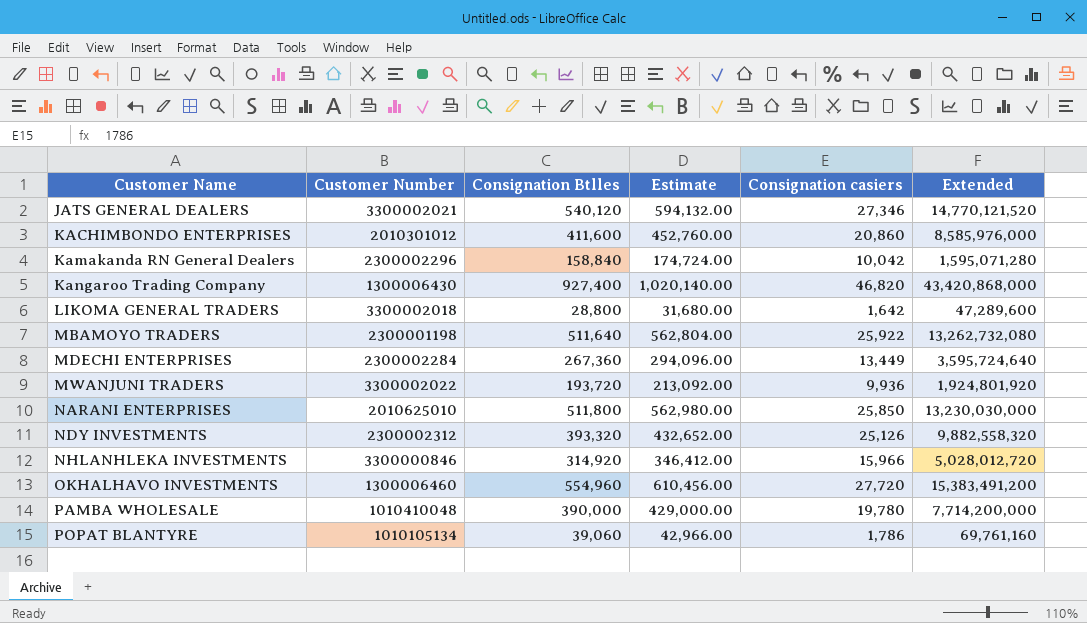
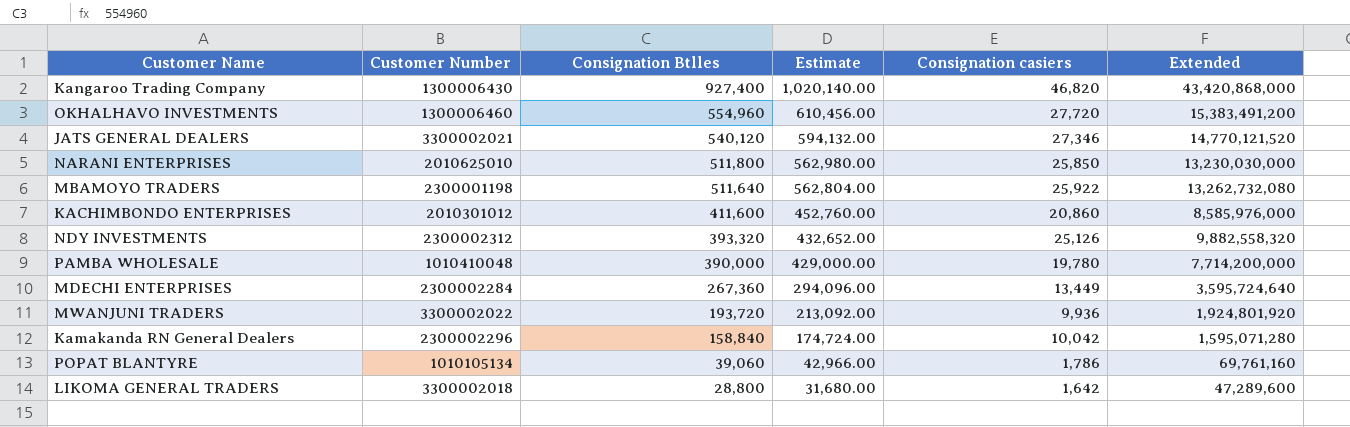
row order: Customer Name ascending -> Consignation Btlles descending
row NHLANHLEKA INVESTMENTS: 3300000846 | 314,920 | 346,412.00 | 15,966 | 5,028,012,720 -> none

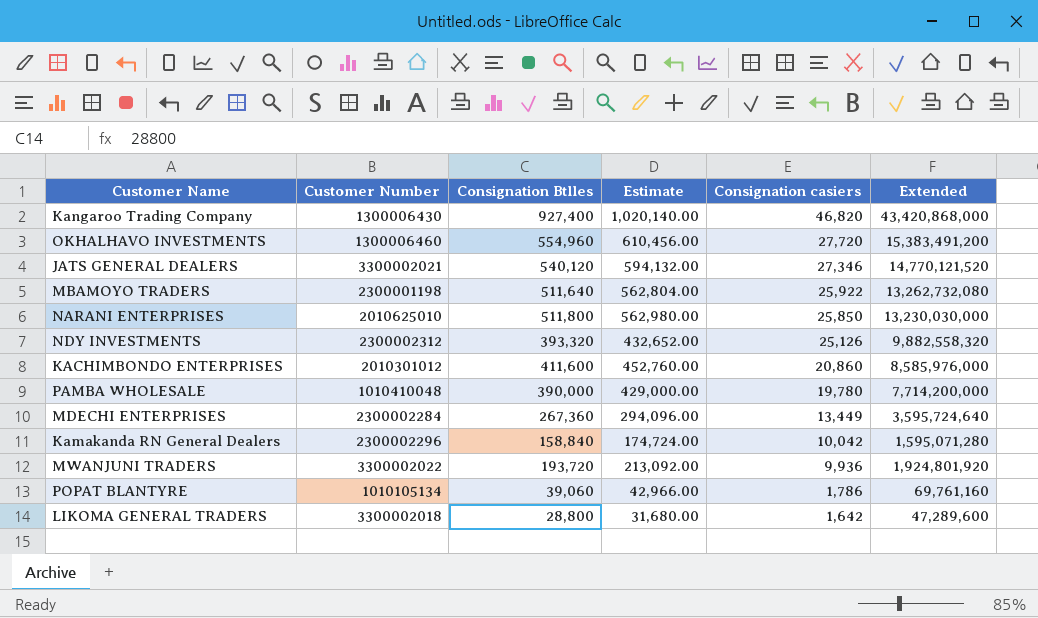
row order: Consignation Btlles descending -> Consignation casiers descending

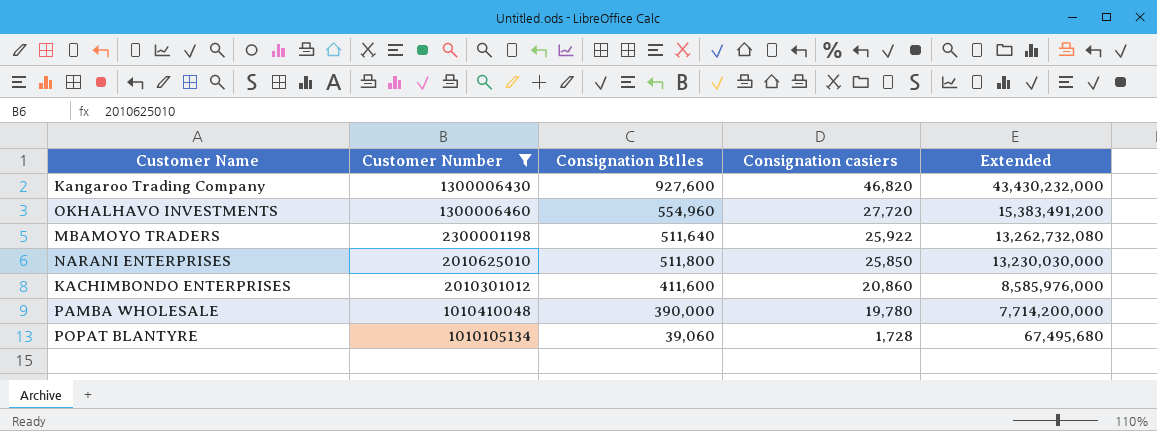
filter: none -> Customer Number <= 2300001198
column Estimate | formula: [Consignation Btlles] * 1.1 -> none
Kangaroo Trading Company | Consignation Btlles: 927,400 -> 927,600
Kangaroo Trading Company | Extended: 43,420,868,000 -> 43,430,232,000
POPAT BLANTYRE | Consignation casiers: 1,786 -> 1,728
POPAT BLANTYRE | Extended: 69,761,160 -> 67,495,680

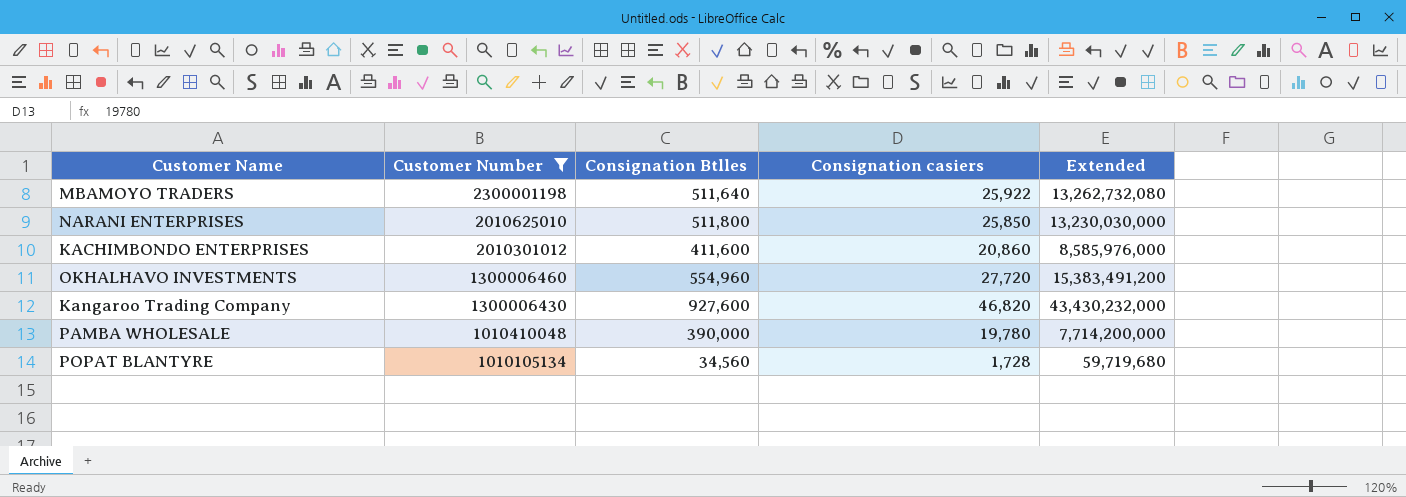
row order: Consignation casiers descending -> Customer Number descending
POPAT BLANTYRE | Consignation Btlles: 39,060 -> 34,560
POPAT BLANTYRE | Extended: 67,495,680 -> 59,719,680

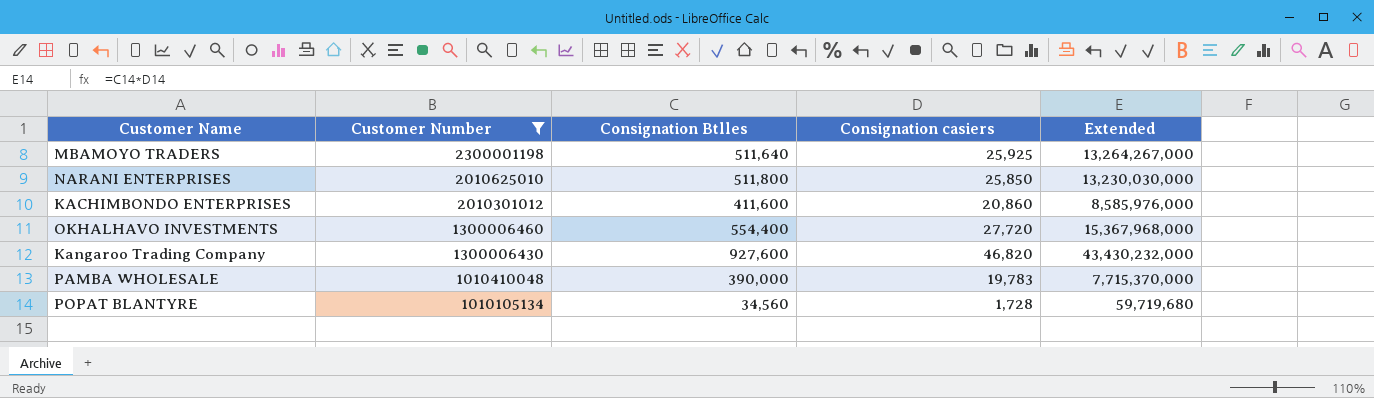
MBAMOYO TRADERS | Consignation casiers: 25,922 -> 25,925
MBAMOYO TRADERS | Extended: 13,262,732,080 -> 13,264,267,000
OKHALHAVO INVESTMENTS | Consignation Btlles: 554,960 -> 554,400
OKHALHAVO INVESTMENTS | Extended: 15,383,491,200 -> 15,367,968,000
PAMBA WHOLESALE | Consignation casiers: 19,780 -> 19,783
PAMBA WHOLESALE | Extended: 7,714,200,000 -> 7,715,370,000

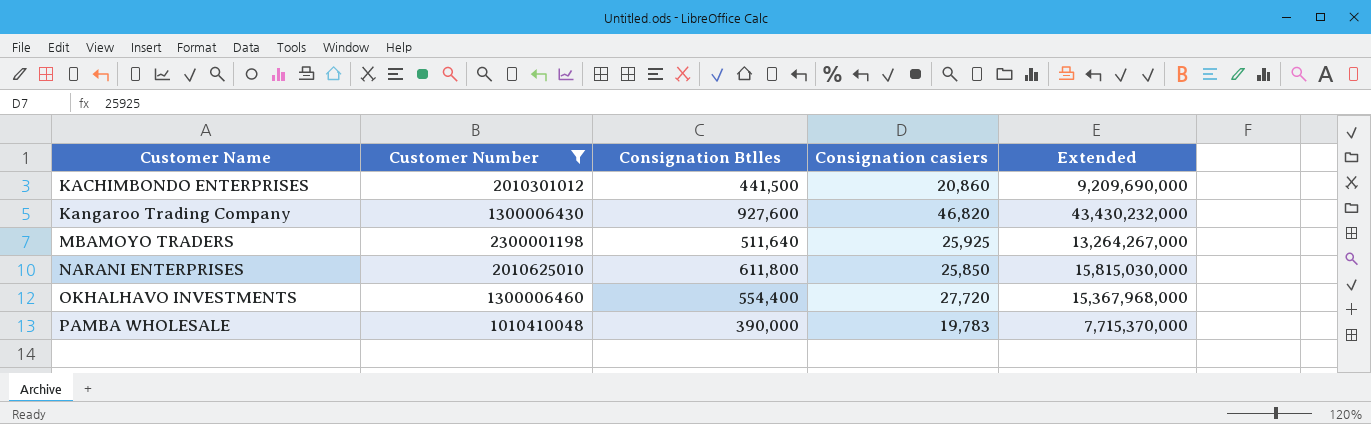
row order: Customer Number descending -> Customer Name ascending
row POPAT BLANTYRE: 1010105134 | 34,560 | 1,728 | 59,719,680 -> none
KACHIMBONDO ENTERPRISES | Consignation Btlles: 411,600 -> 441,500
KACHIMBONDO ENTERPRISES | Extended: 8,585,976,000 -> 9,209,690,000
NARANI ENTERPRISES | Consignation Btlles: 511,800 -> 611,800
NARANI ENTERPRISES | Extended: 13,230,030,000 -> 15,815,030,000

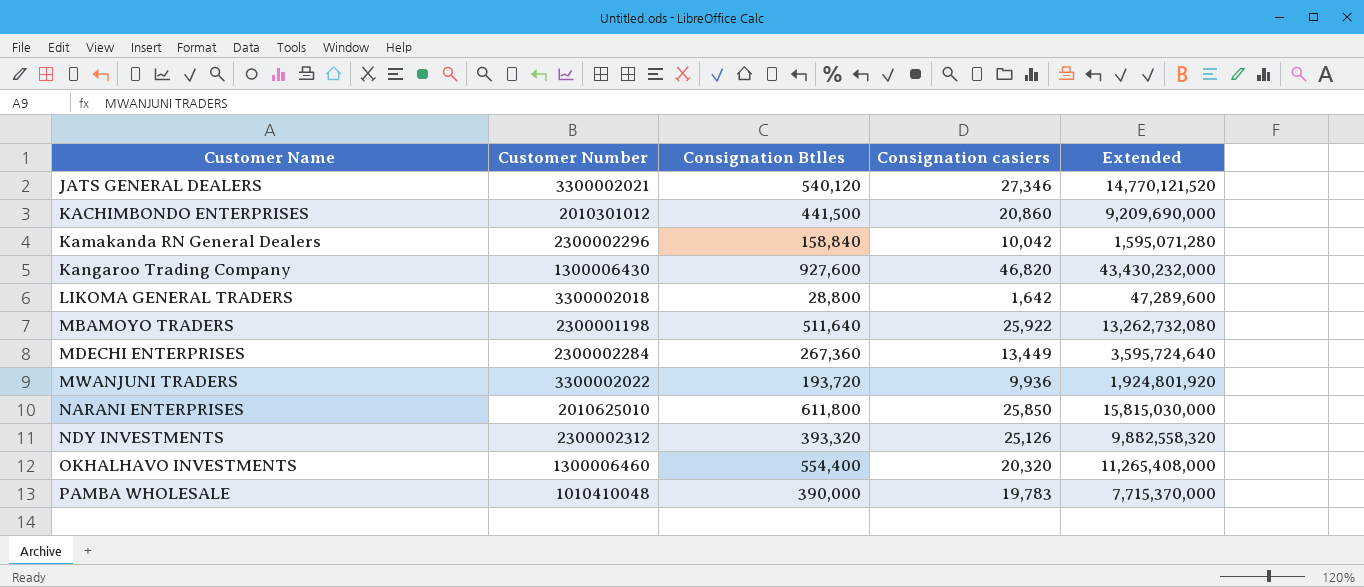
filter: Customer Number <= 2300001198 -> none
MBAMOYO TRADERS | Consignation casiers: 25,925 -> 25,922
MBAMOYO TRADERS | Extended: 13,264,267,000 -> 13,262,732,080
OKHALHAVO INVESTMENTS | Consignation casiers: 27,720 -> 20,320
OKHALHAVO INVESTMENTS | Extended: 15,367,968,000 -> 11,265,408,000

